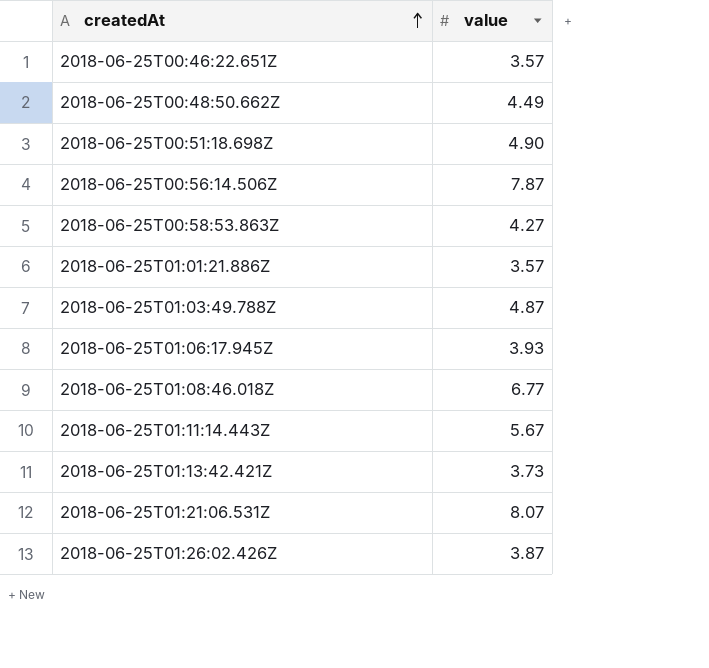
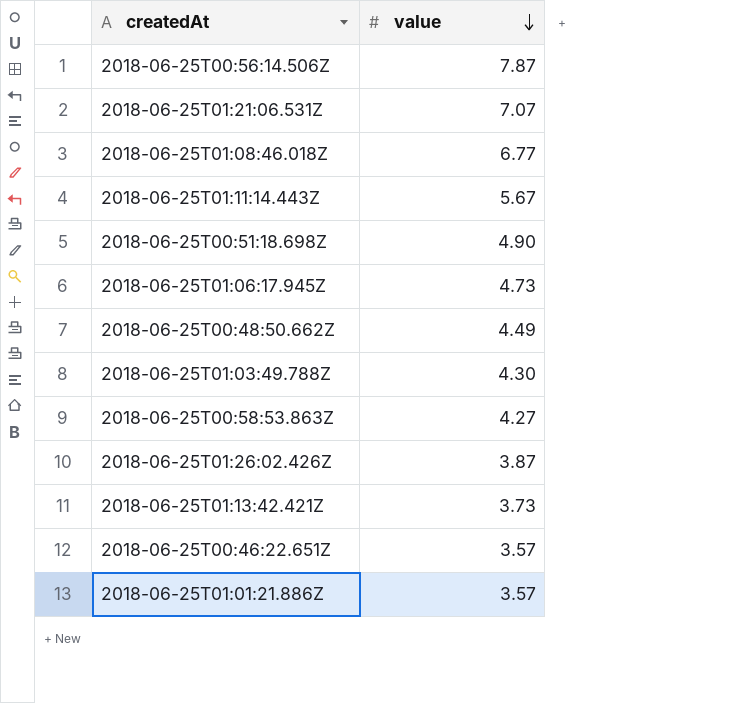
row order: createdAt ascending -> value descending
2018-06-25T01:21:06.531Z | value: 8.07 -> 7.07
2018-06-25T01:06:17.945Z | value: 3.93 -> 4.73
2018-06-25T01:03:49.788Z | value: 4.87 -> 4.30

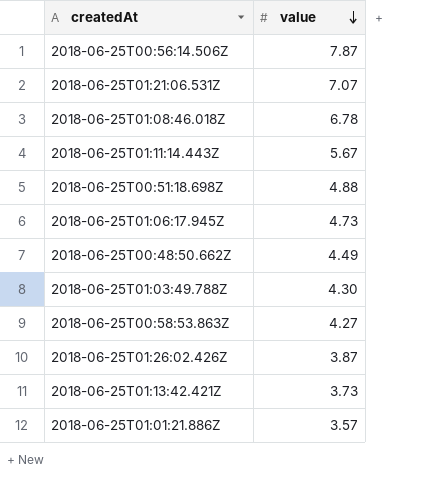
row 2018-06-25T00:46:22.651Z: 3.57 -> none
2018-06-25T01:08:46.018Z | value: 6.77 -> 6.78
2018-06-25T00:51:18.698Z | value: 4.90 -> 4.88

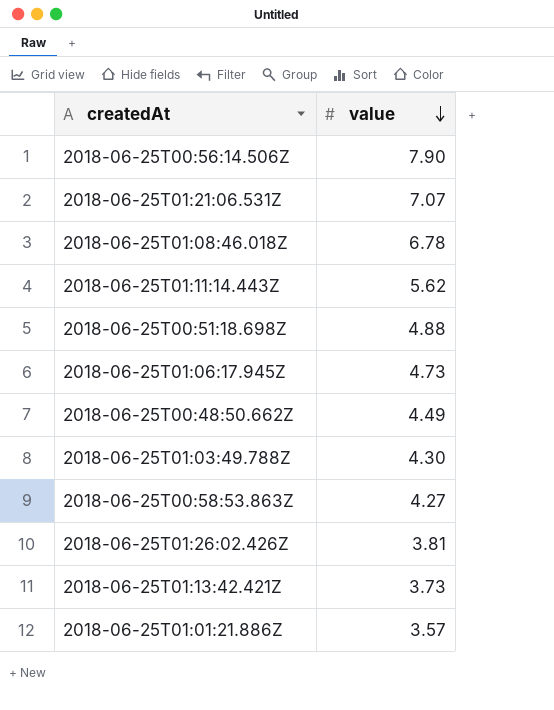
2018-06-25T00:56:14.506Z | value: 7.87 -> 7.90
2018-06-25T01:11:14.443Z | value: 5.67 -> 5.62
2018-06-25T01:26:02.426Z | value: 3.87 -> 3.81

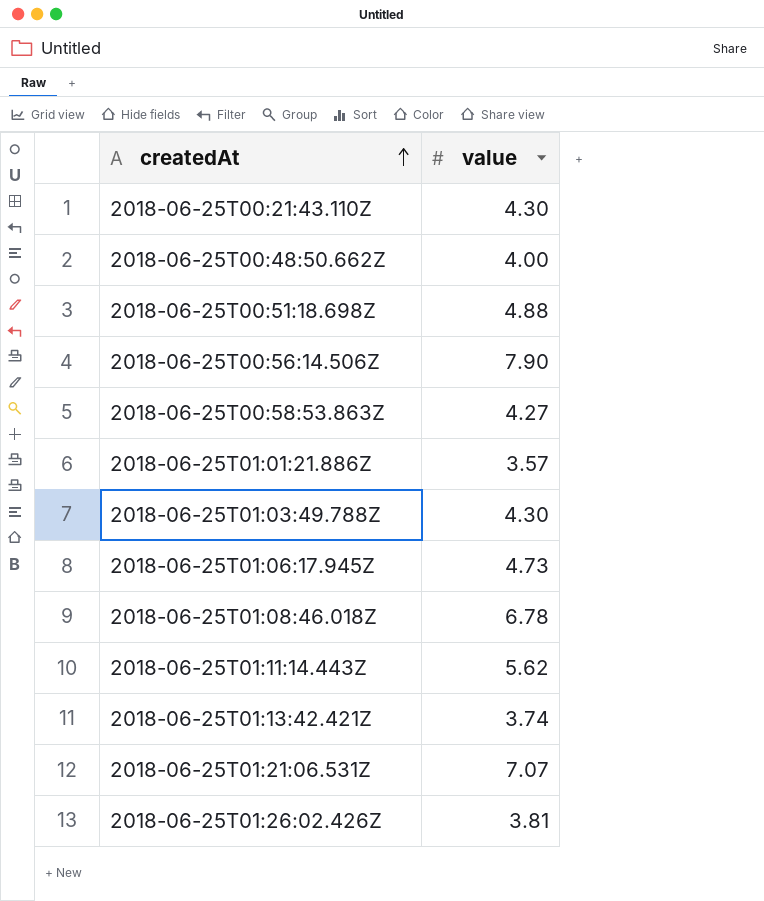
row order: value descending -> createdAt ascending
row 2018-06-25T00:21:43.110Z: none -> 4.30
2018-06-25T00:48:50.662Z | value: 4.49 -> 4.00
2018-06-25T01:13:42.421Z | value: 3.73 -> 3.74

